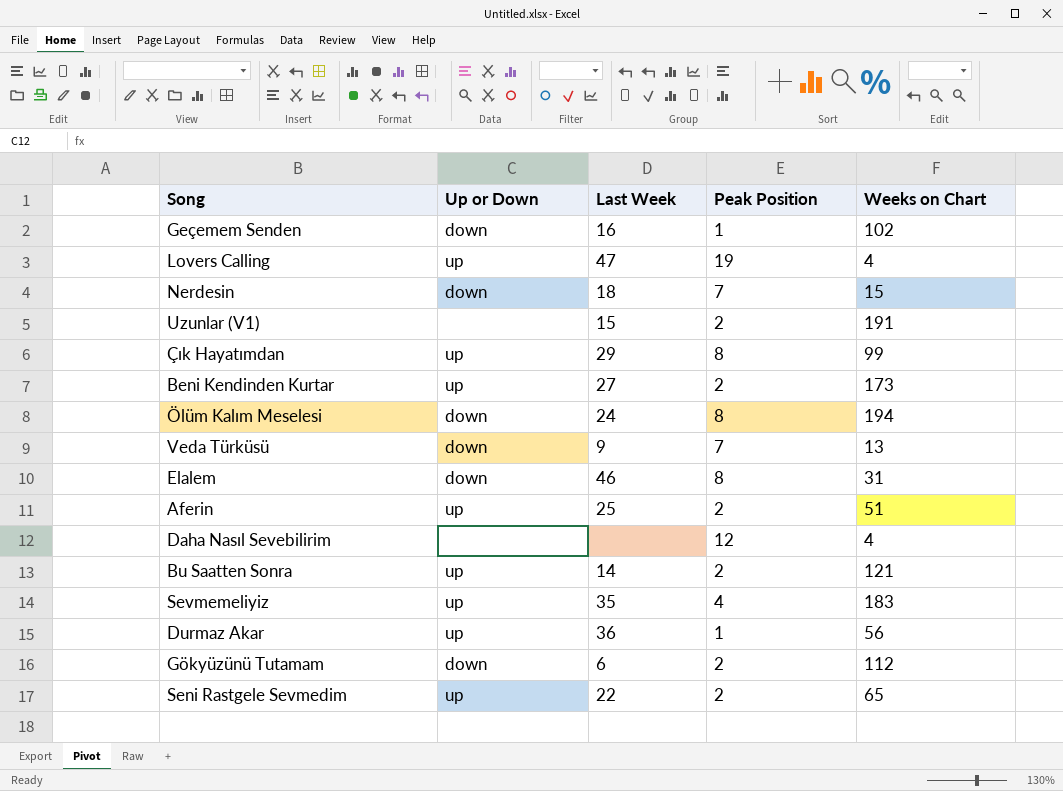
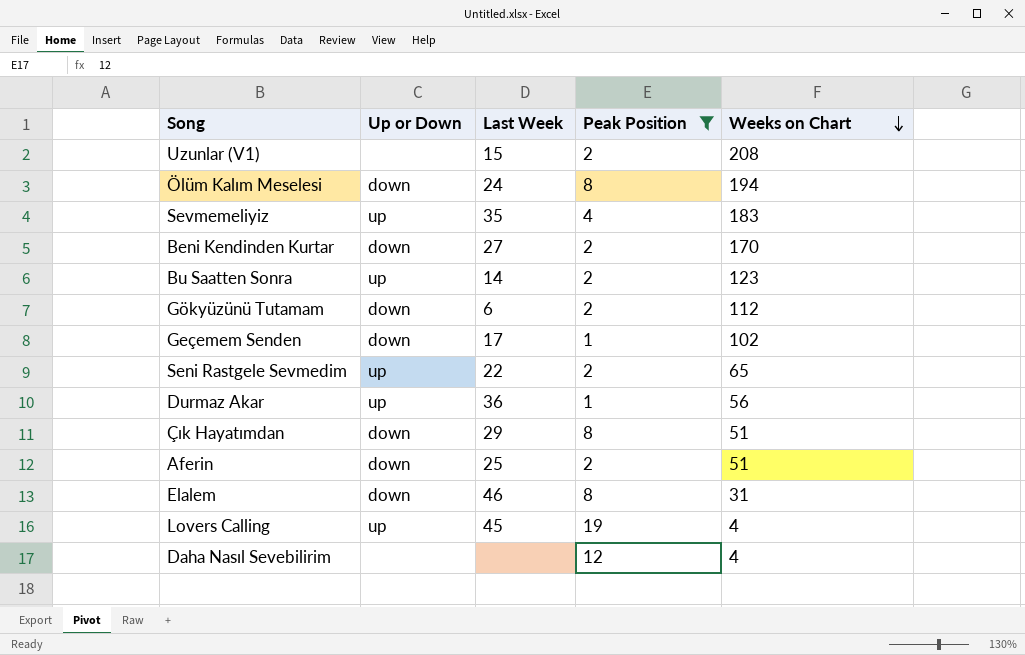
filter: none -> Peak Position != 7
row order: none -> Weeks on Chart descending
Uzunlar (V1) | Weeks on Chart: 191 -> 208
Beni Kendinden Kurtar | Up or Down: up -> down
Beni Kendinden Kurtar | Weeks on Chart: 173 -> 170
Bu Saatten Sonra | Weeks on Chart: 121 -> 123
Geçemem Senden | Last Week: 16 -> 17
Çık Hayatımdan | Up or Down: up -> down
Çık Hayatımdan | Weeks on Chart: 99 -> 51
Aferin | Up or Down: up -> down
Lovers Calling | Last Week: 47 -> 45

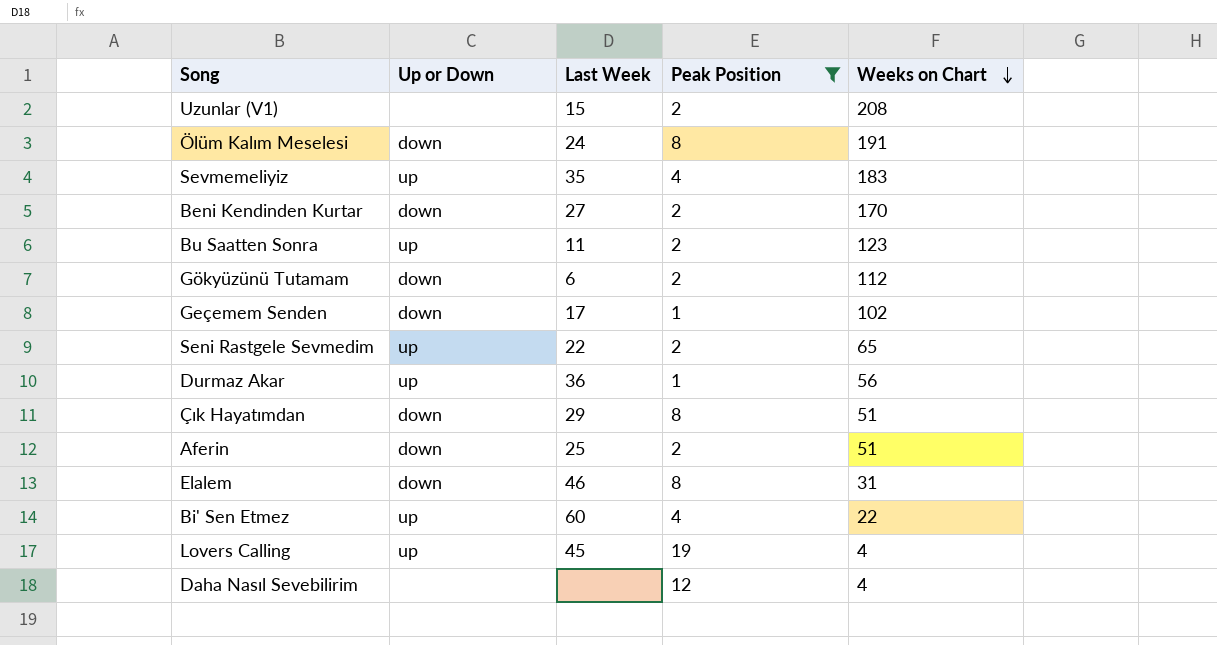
Ölüm Kalım Meselesi | Weeks on Chart: 194 -> 191
Bu Saatten Sonra | Last Week: 14 -> 11
row Bi' Sen Etmez: none -> up | 60 | 4 | 22

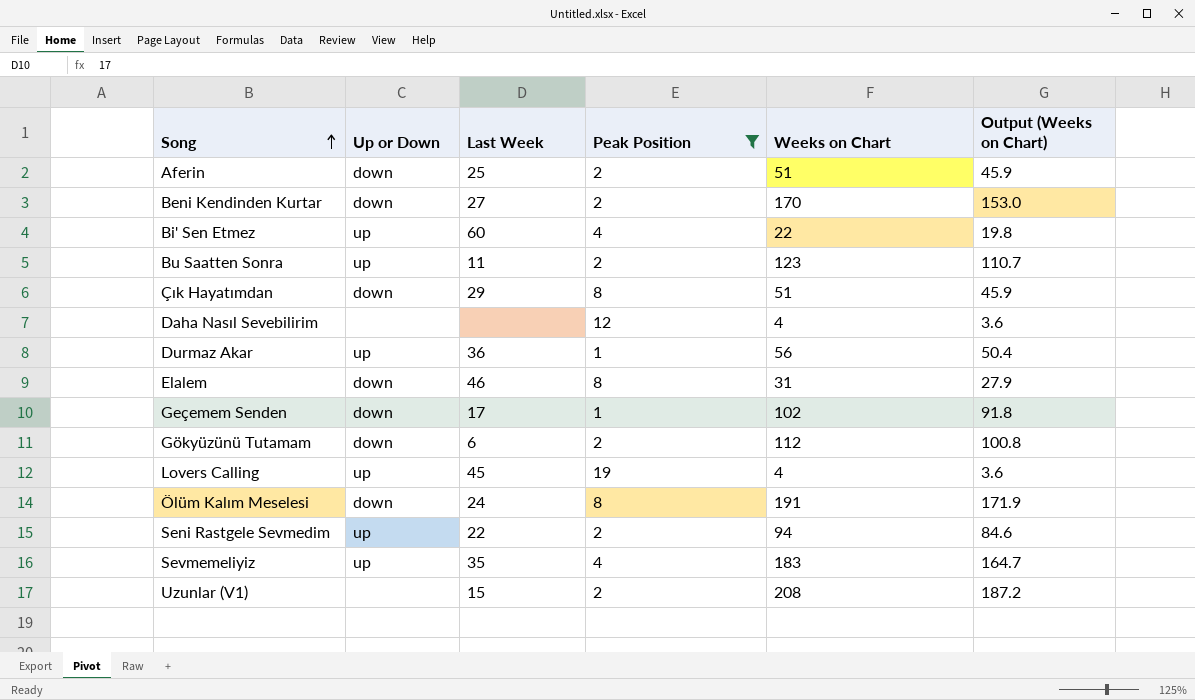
row order: Weeks on Chart descending -> Song ascending
column Output (Weeks on Chart) | formula: none -> [Weeks on Chart] * 0.9
Seni Rastgele Sevmedim | Weeks on Chart: 65 -> 94

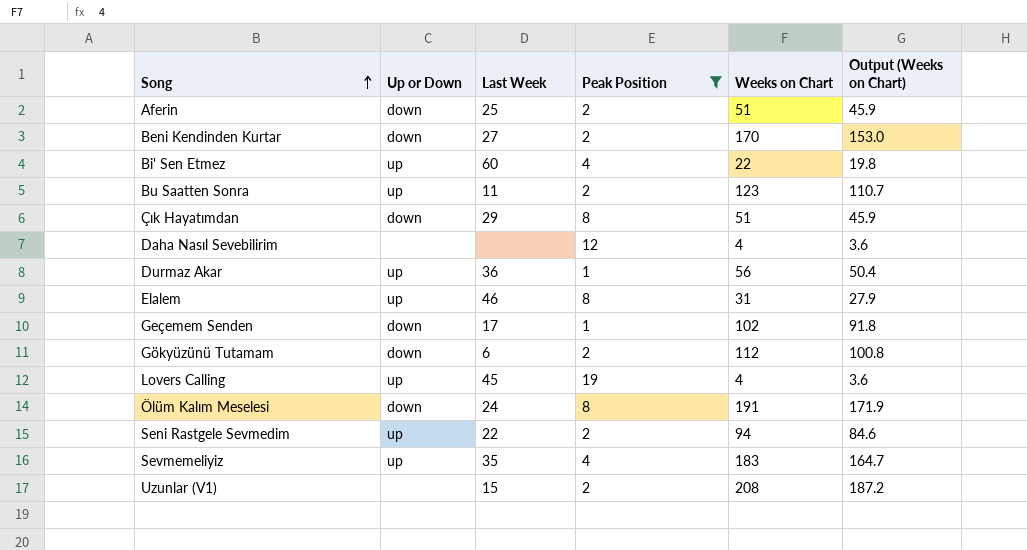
Elalem | Up or Down: down -> up

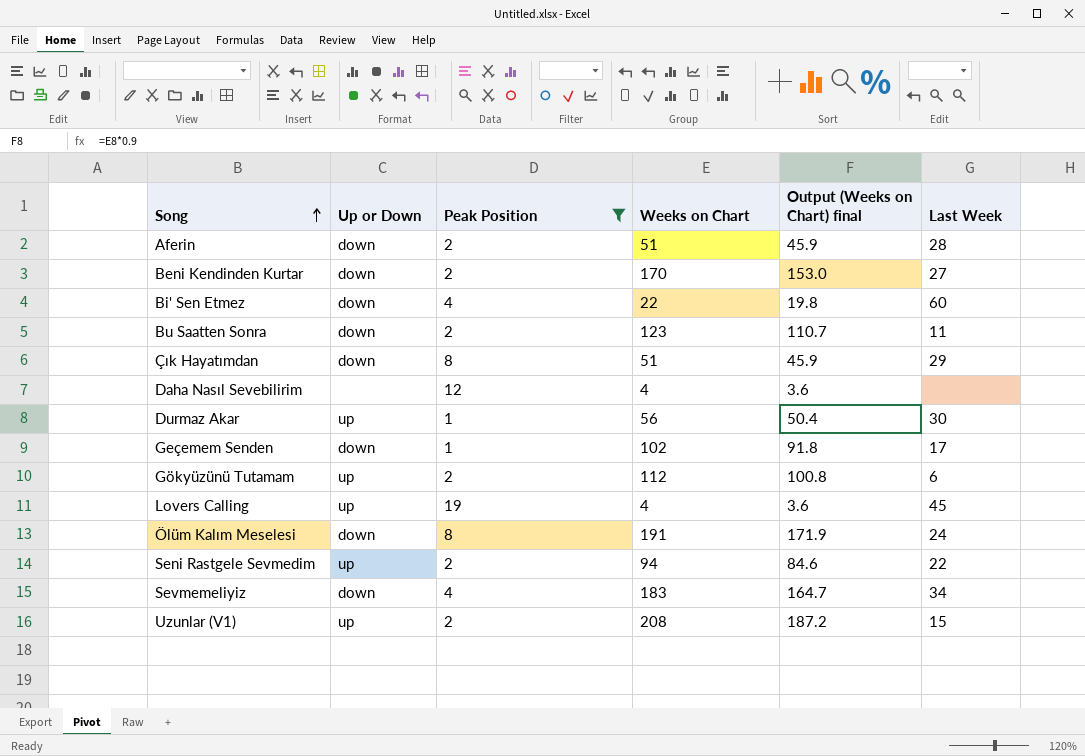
column name: Output (Weeks on Chart) -> Output (Weeks on Chart) final
column Last Week | position: 3 -> 6
row Elalem: up | 46 | 8 | 31 | 27.9 -> none
Aferin | Last Week: 25 -> 28
Bi' Sen Etmez | Up or Down: up -> down
Bu Saatten Sonra | Up or Down: up -> down
Durmaz Akar | Last Week: 36 -> 30
Gökyüzünü Tutamam | Up or Down: down -> up
Sevmemeliyiz | Up or Down: up -> down
Sevmemeliyiz | Last Week: 35 -> 34
Uzunlar (V1) | Up or Down: none -> up

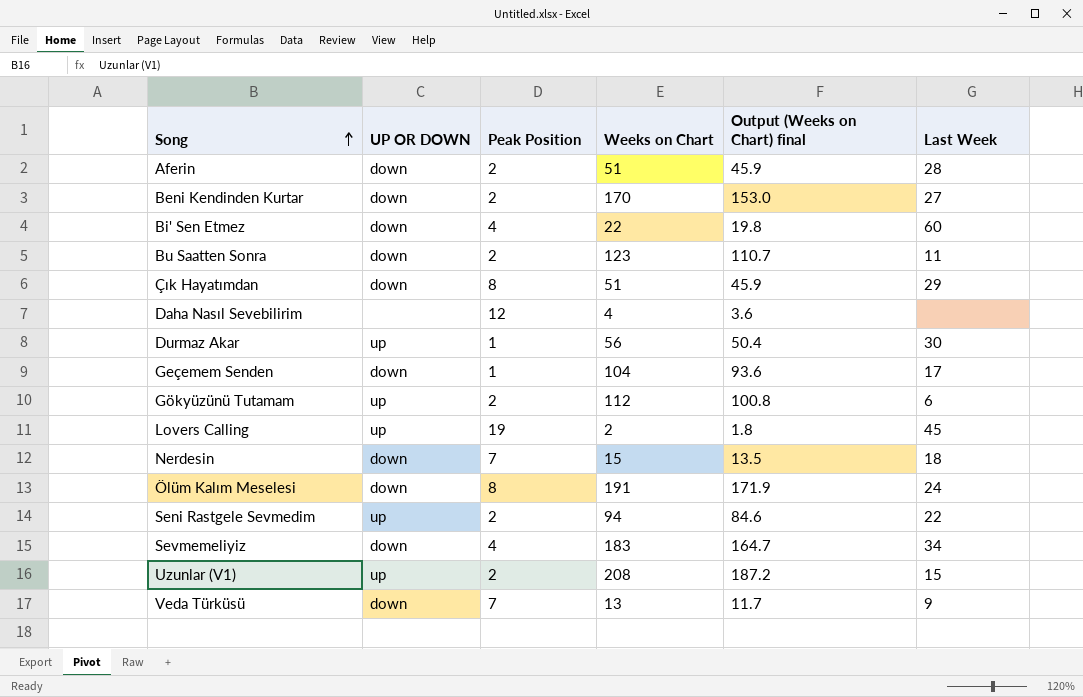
filter: Peak Position != 7 -> none
column name: Up or Down -> UP OR DOWN
Geçemem Senden | Weeks on Chart: 102 -> 104
Geçemem Senden | Output (Weeks on Chart) final: 91.8 -> 93.6
Lovers Calling | Weeks on Chart: 4 -> 2
Lovers Calling | Output (Weeks on Chart) final: 3.6 -> 1.8

